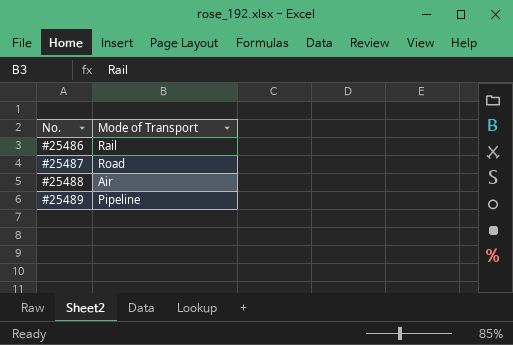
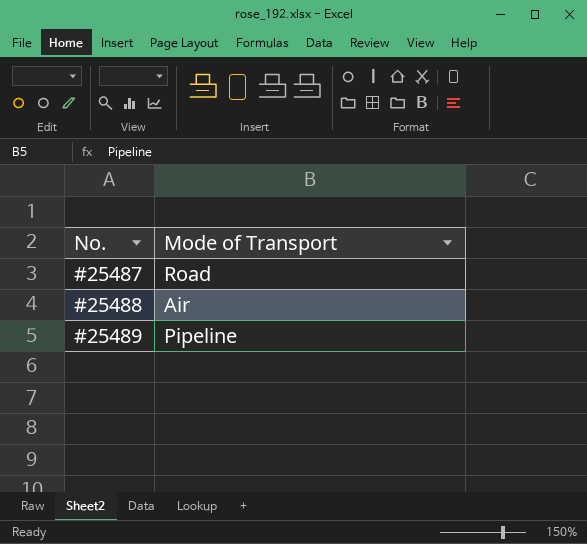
row #25486: Rail -> none

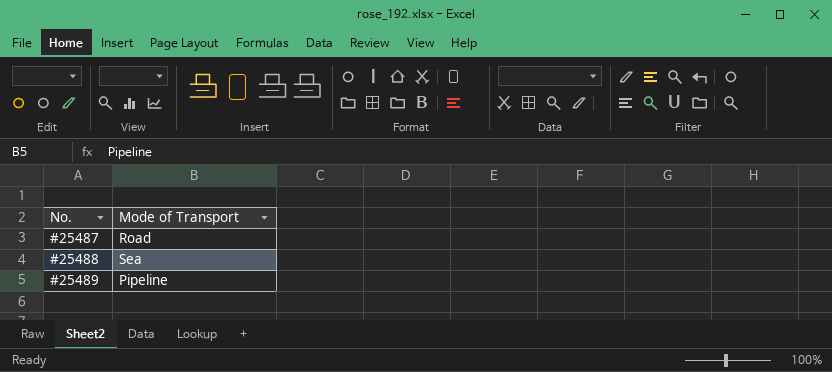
#25488 | Mode of Transport: Air -> Sea

